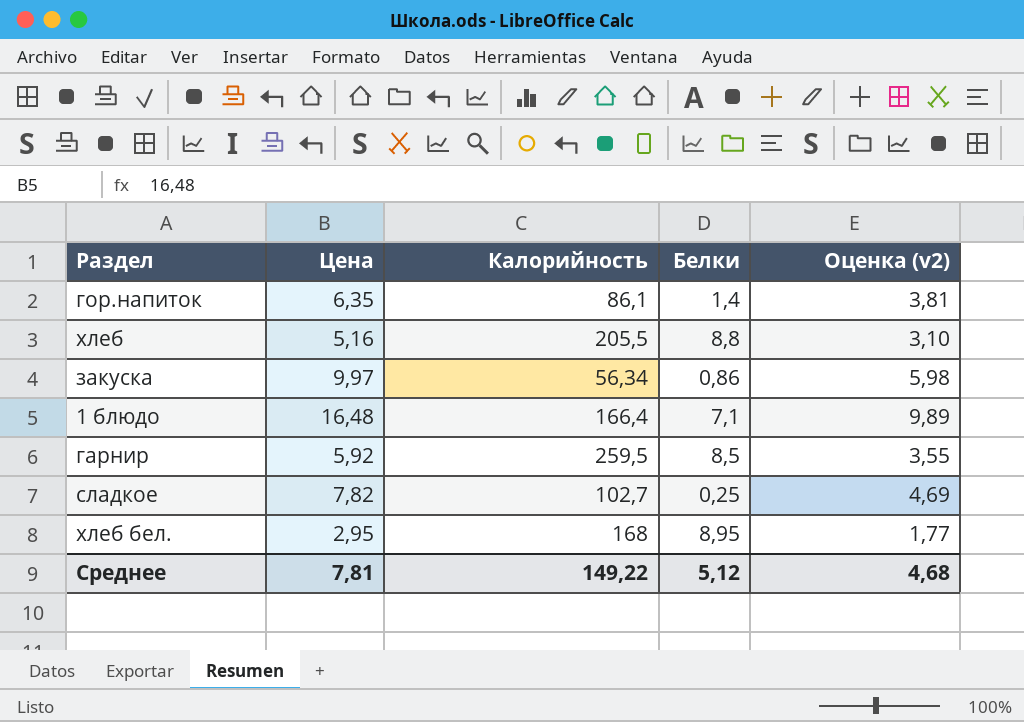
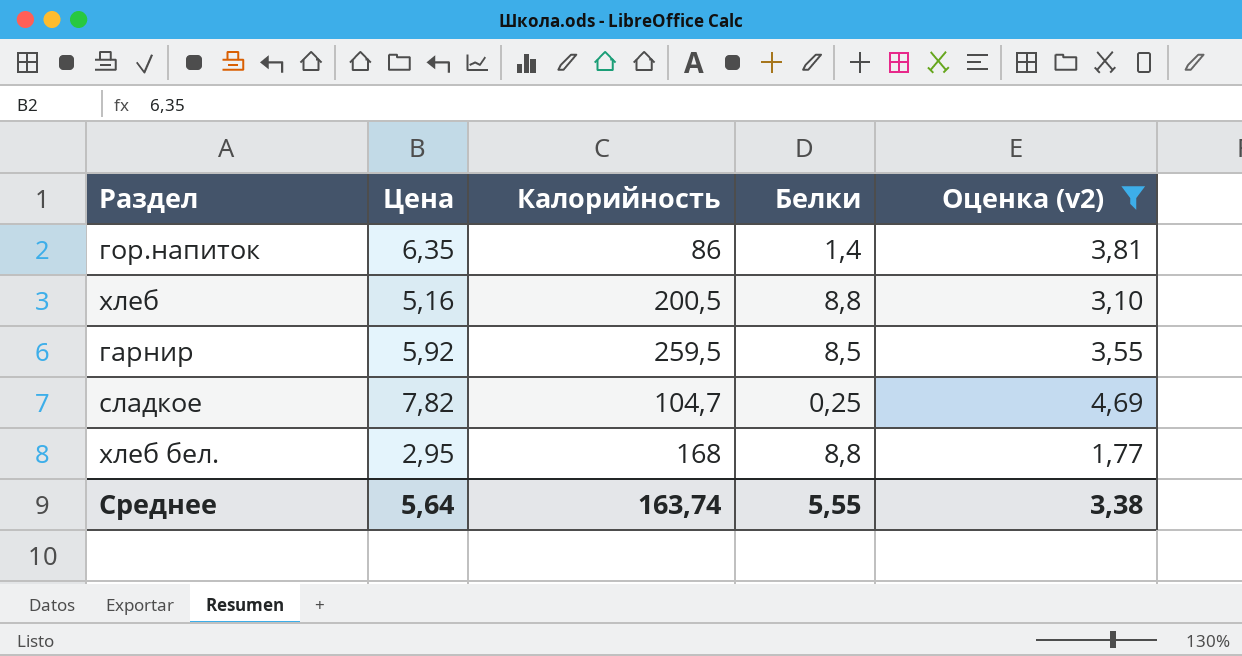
filter: none -> Оценка (v2) <= 4,69
гор.напиток | Калорийность: 86,1 -> 86
хлеб | Калорийность: 205,5 -> 200,5
сладкое | Калорийность: 102,7 -> 104,7
хлеб бел. | Белки: 8,95 -> 8,8
Среднее | Цена: 7,81 -> 5,64
Среднее | Калорийность: 149,22 -> 163,74
Среднее | Белки: 5,12 -> 5,55
Среднее | Оценка (v2): 4,68 -> 3,38

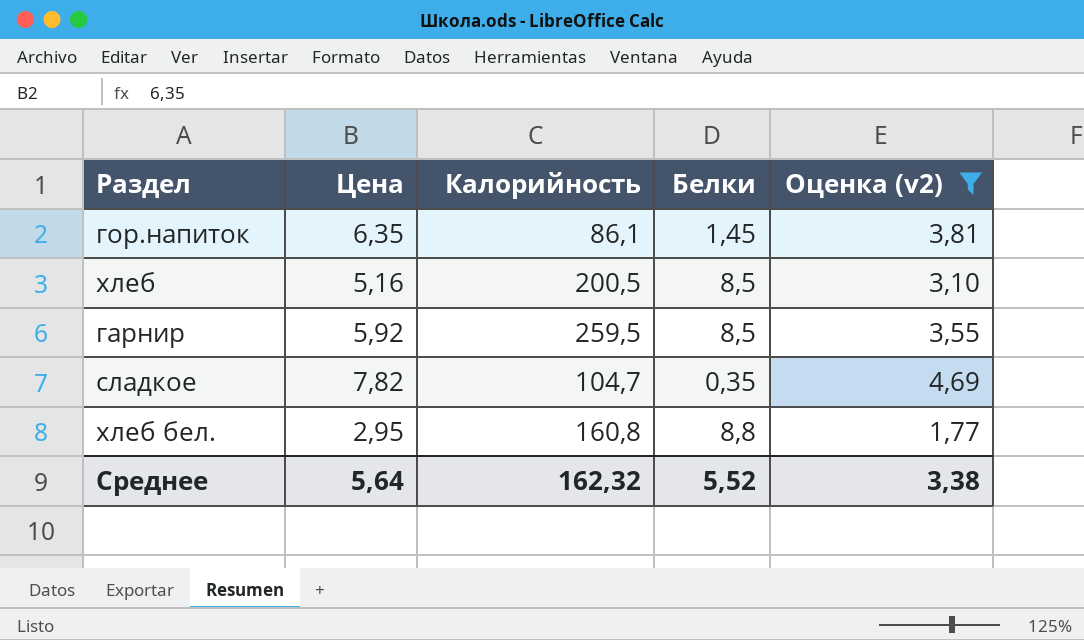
гор.напиток | Калорийность: 86 -> 86,1
гор.напиток | Белки: 1,4 -> 1,45
хлеб | Белки: 8,8 -> 8,5
сладкое | Белки: 0,25 -> 0,35
хлеб бел. | Калорийность: 168 -> 160,8
Среднее | Калорийность: 163,74 -> 162,32
Среднее | Белки: 5,55 -> 5,52

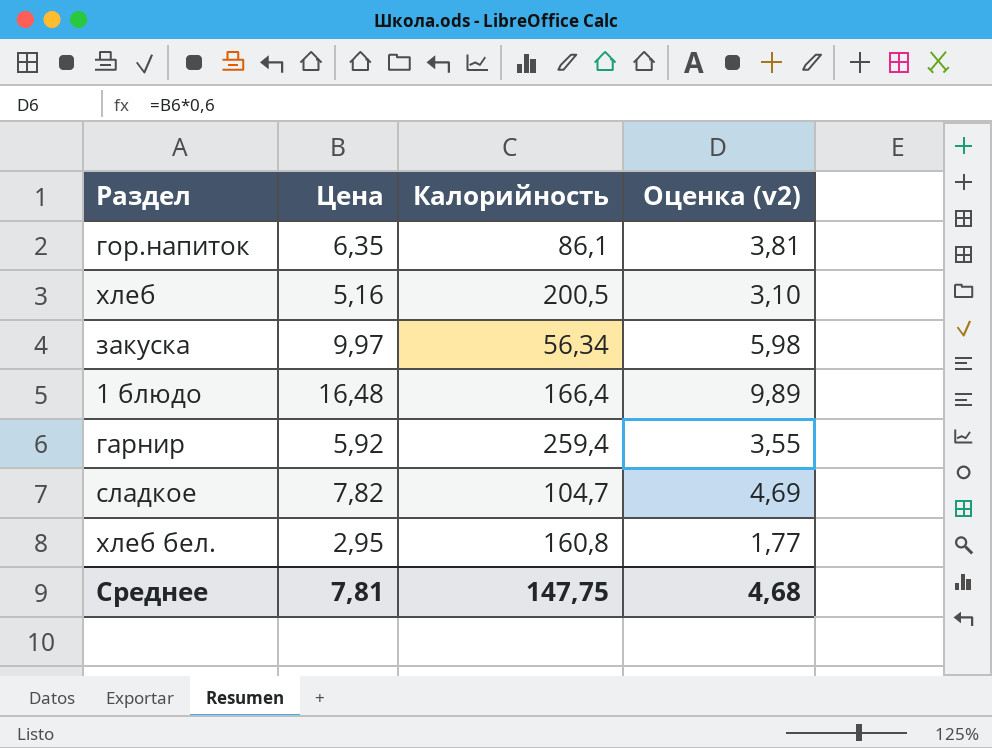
filter: Оценка (v2) <= 4,69 -> none
column Белки | position: 4 -> none
гарнир | Калорийность: 259,5 -> 259,4
Среднее | Цена: 5,64 -> 7,81
Среднее | Калорийность: 162,32 -> 147,75
Среднее | Оценка (v2): 3,38 -> 4,68

